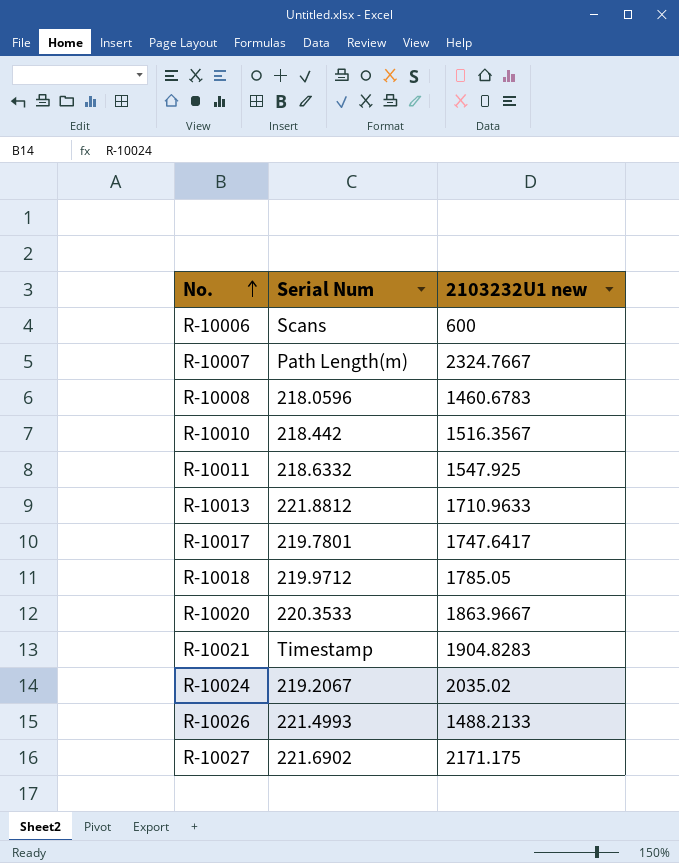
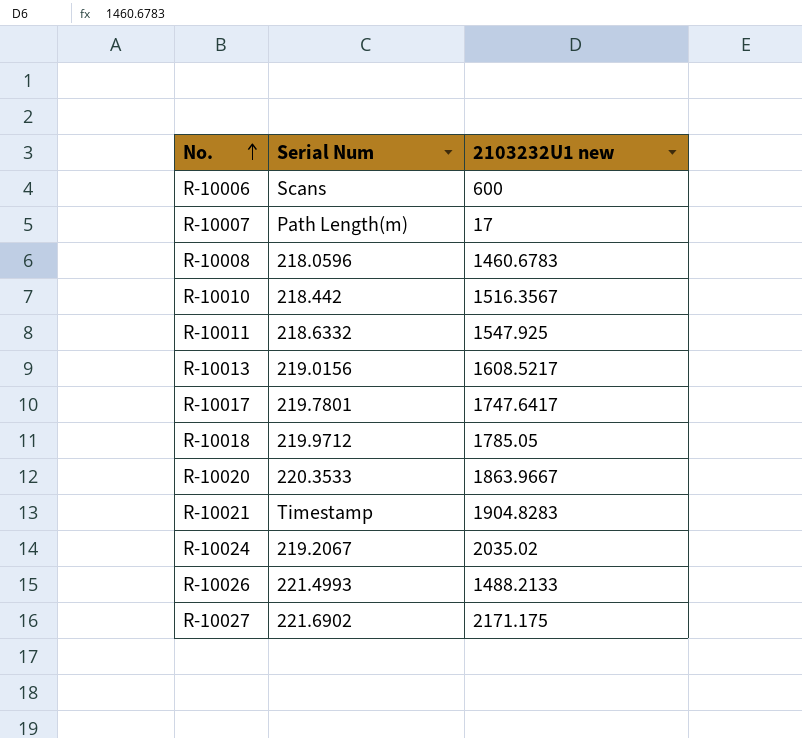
R-10007 | 2103232U1 new: 2324.7667 -> 17
R-10013 | Serial Num: 221.8812 -> 219.0156
R-10013 | 2103232U1 new: 1710.9633 -> 1608.5217

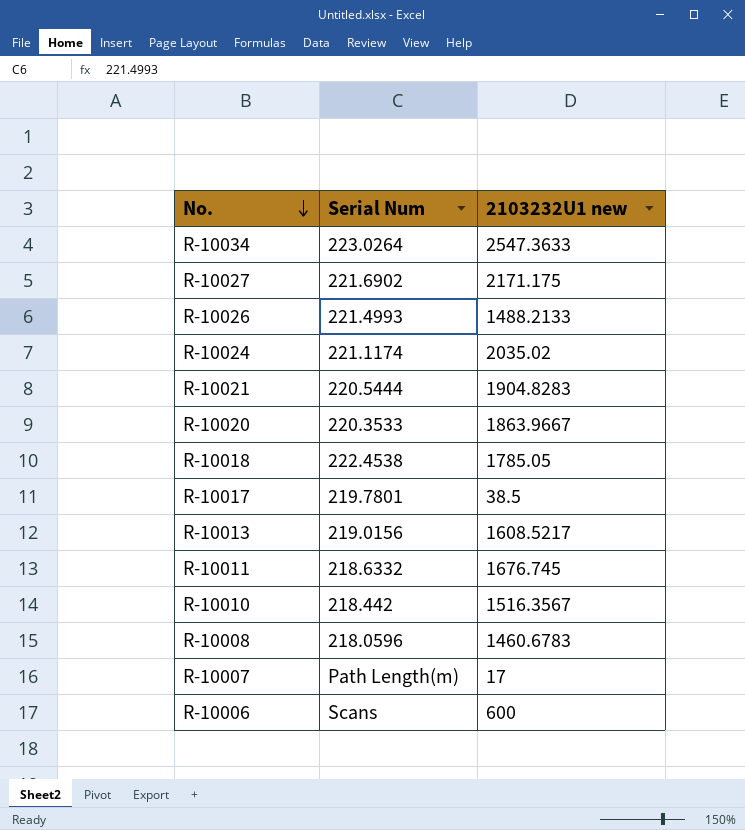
row order: No. ascending -> No. descending
row R-10034: none -> 223.0264 | 2547.3633
R-10024 | Serial Num: 219.2067 -> 221.1174
R-10021 | Serial Num: Timestamp -> 220.5444
R-10018 | Serial Num: 219.9712 -> 222.4538
R-10017 | 2103232U1 new: 1747.6417 -> 38.5
R-10011 | 2103232U1 new: 1547.925 -> 1676.745

